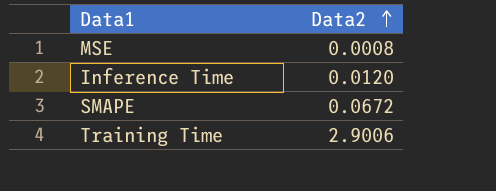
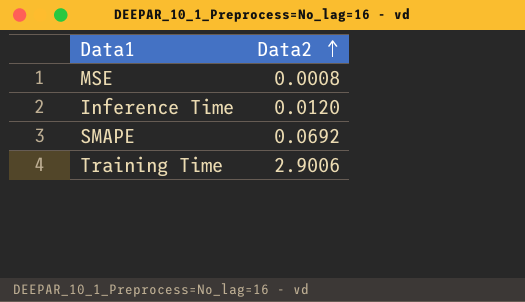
SMAPE | Data2: 0.0672 -> 0.0692

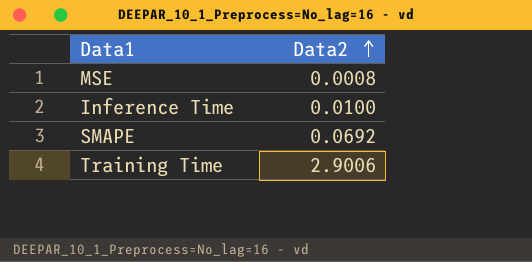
Inference Time | Data2: 0.0120 -> 0.0100

